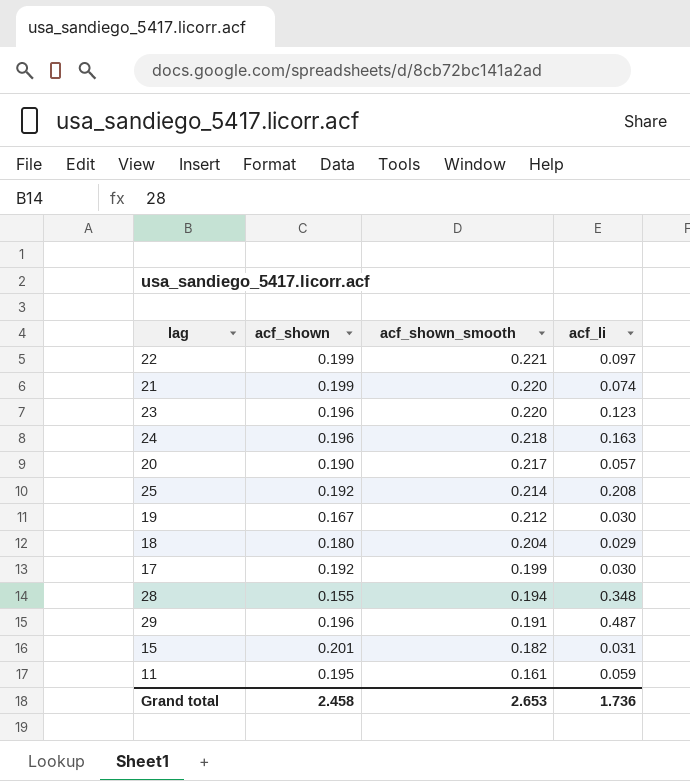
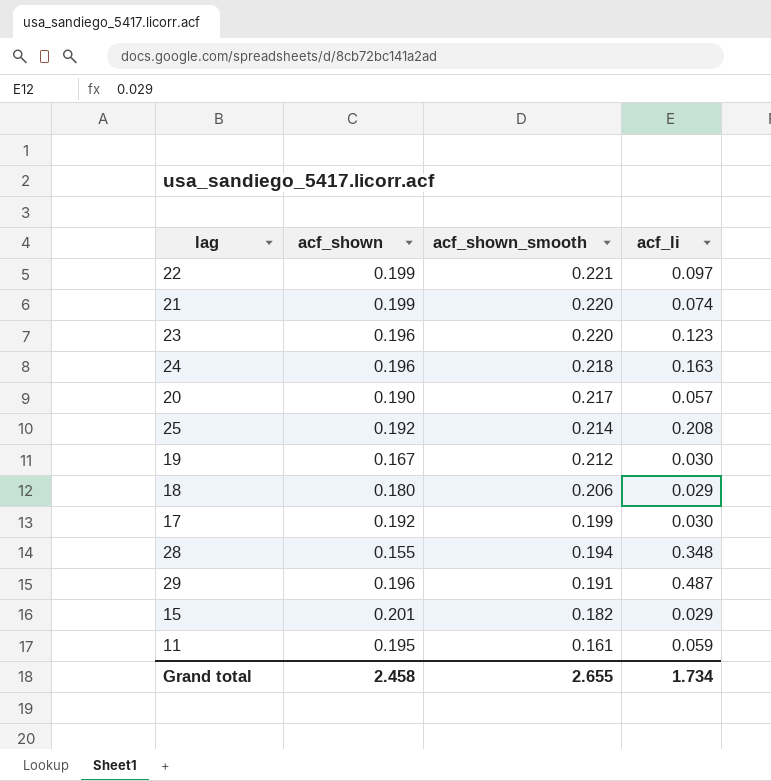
18 | acf_shown_smooth: 0.204 -> 0.206
15 | acf_li: 0.031 -> 0.029
Grand total | acf_shown_smooth: 2.653 -> 2.655
Grand total | acf_li: 1.736 -> 1.734

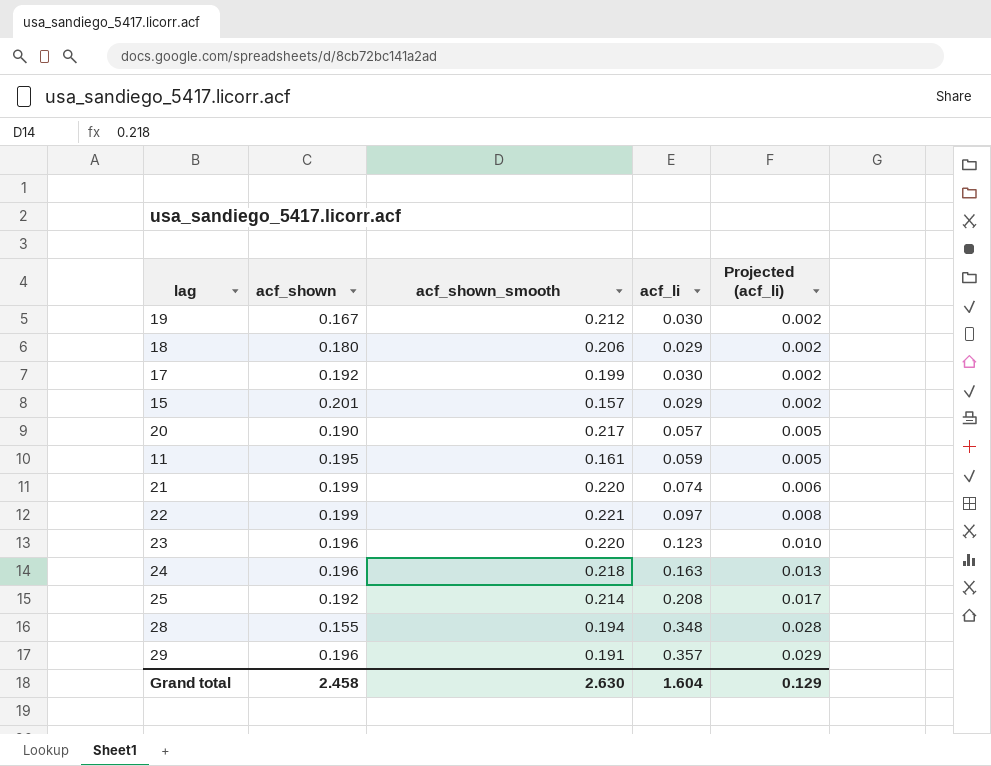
row order: acf_shown_smooth descending -> Projected (acf_li) ascending
column Projected (acf_li) | formula: none -> [acf_li] * 0.08
15 | acf_shown_smooth: 0.182 -> 0.157
29 | acf_li: 0.487 -> 0.357
Grand total | acf_shown_smooth: 2.655 -> 2.630
Grand total | acf_li: 1.734 -> 1.604

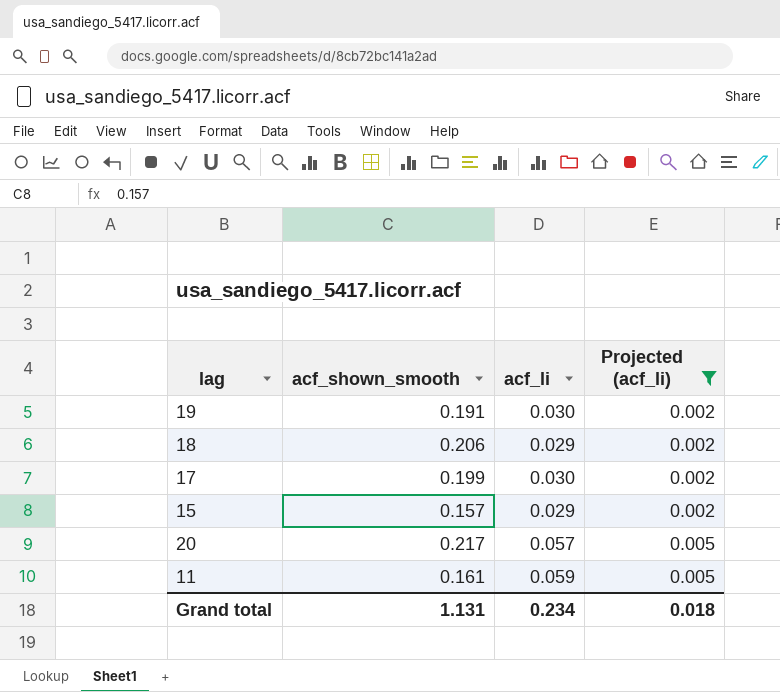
filter: none -> Projected (acf_li) <= 0.005
column acf_shown | position: 2 -> none
19 | acf_shown_smooth: 0.212 -> 0.191
Grand total | acf_shown_smooth: 2.630 -> 1.131
Grand total | acf_li: 1.604 -> 0.234
Grand total | Projected (acf_li): 0.129 -> 0.018

